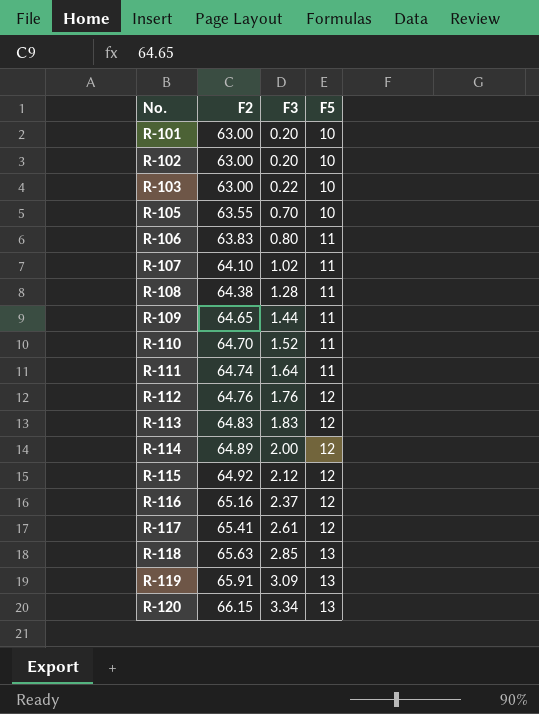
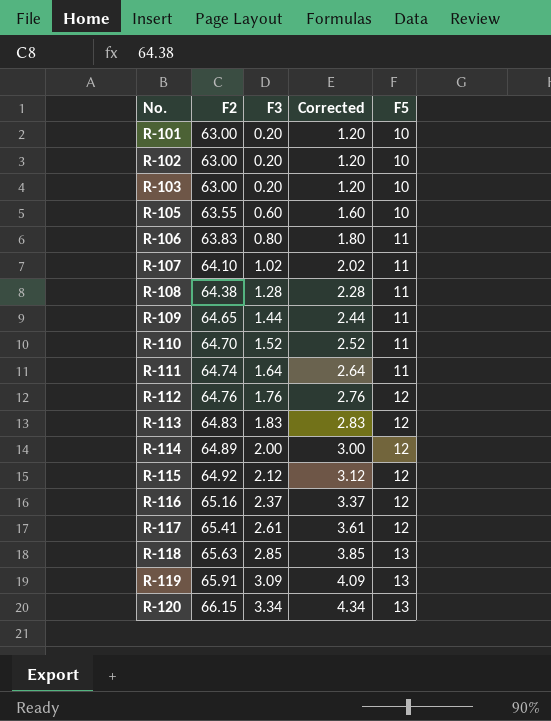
column Corrected | formula: none -> [F3] + 1
R-103 | F3: 0.22 -> 0.20
R-105 | F3: 0.70 -> 0.60

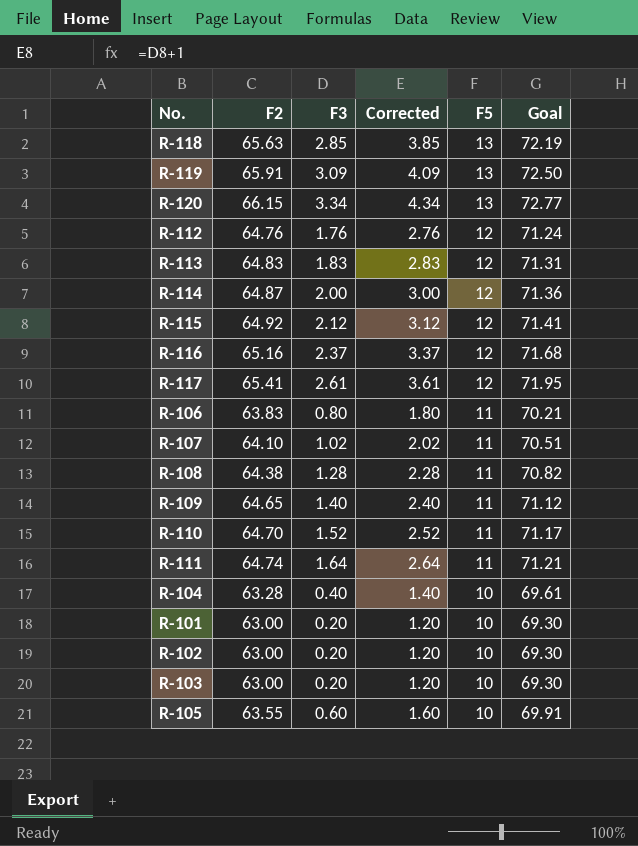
row order: No. ascending -> F5 descending
column Goal | formula: none -> [F2] * 1.1
R-114 | F2: 64.89 -> 64.87
R-109 | F3: 1.44 -> 1.40
R-109 | Corrected: 2.44 -> 2.40
row R-104: none -> 63.28 | 0.40 | 1.40 | 10 | 69.61

